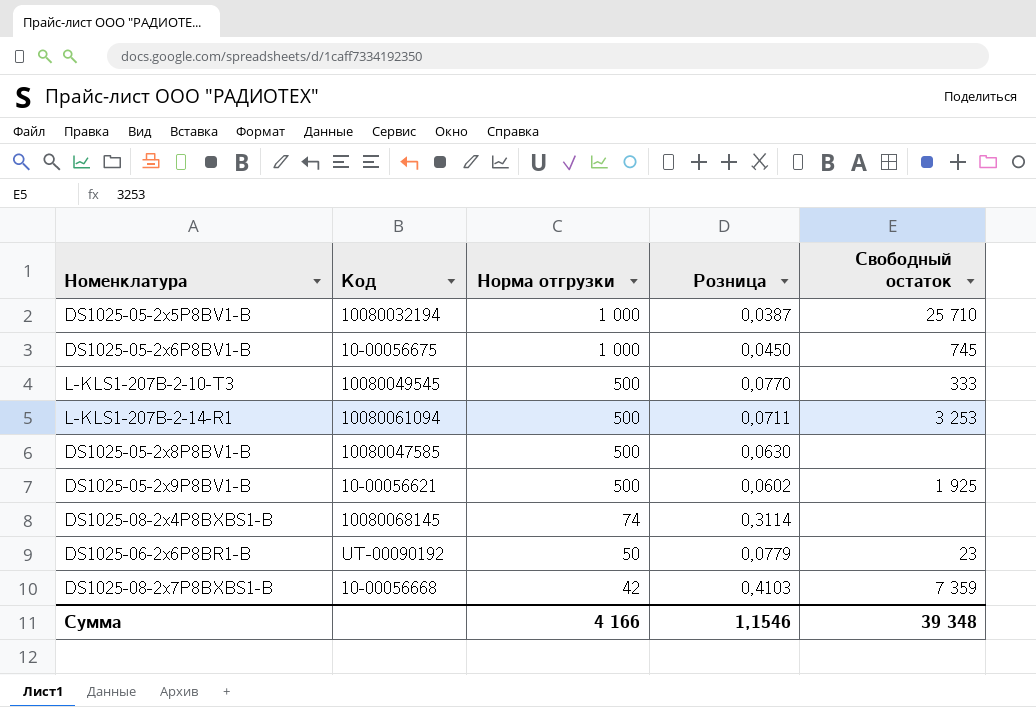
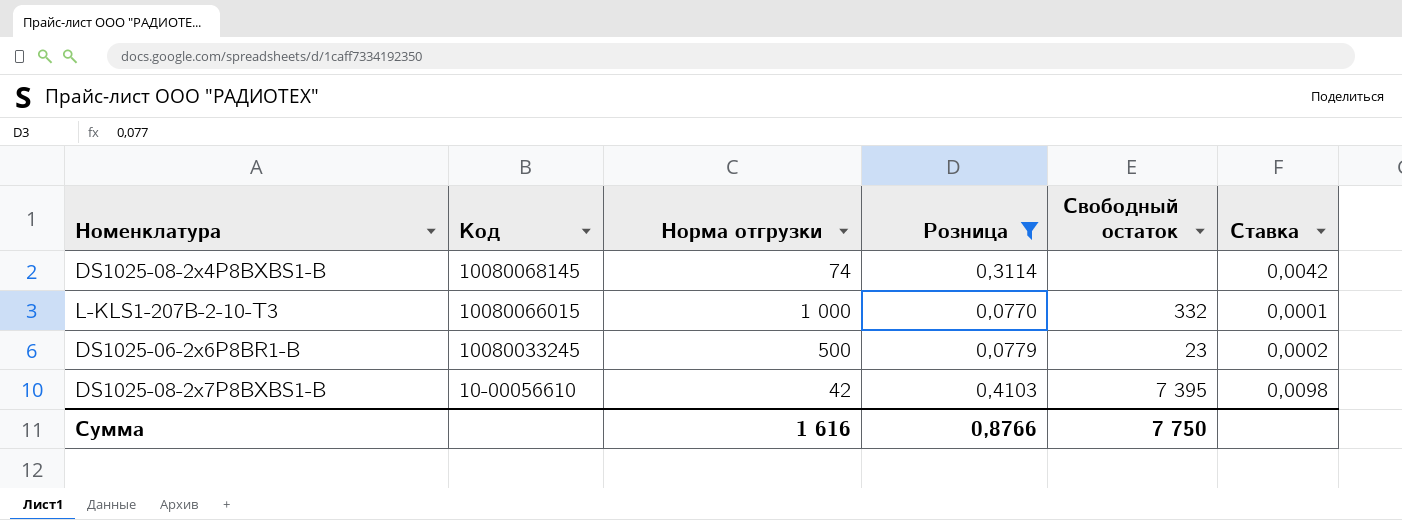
filter: none -> Розница >= 0,0770
row order: Норма отгрузки descending -> Код descending
column Ставка | formula: none -> [Розница] / [Норма отгрузки]
L-KLS1-207B-2-10-T3 | Код: 10080049545 -> 10080066015
L-KLS1-207B-2-10-T3 | Норма отгрузки: 500 -> 1 000
L-KLS1-207B-2-10-T3 | Свободный остаток: 333 -> 332
DS1025-06-2x6P8BR1-B | Код: UT-00090192 -> 10080033245
DS1025-06-2x6P8BR1-B | Норма отгрузки: 50 -> 500
DS1025-08-2x7P8BXBS1-B | Код: 10-00056668 -> 10-00056610
DS1025-08-2x7P8BXBS1-B | Свободный остаток: 7 359 -> 7 395
Сумма | Норма отгрузки: 4 166 -> 1 616
Сумма | Розница: 1,1546 -> 0,8766
Сумма | Свободный остаток: 39 348 -> 7 750

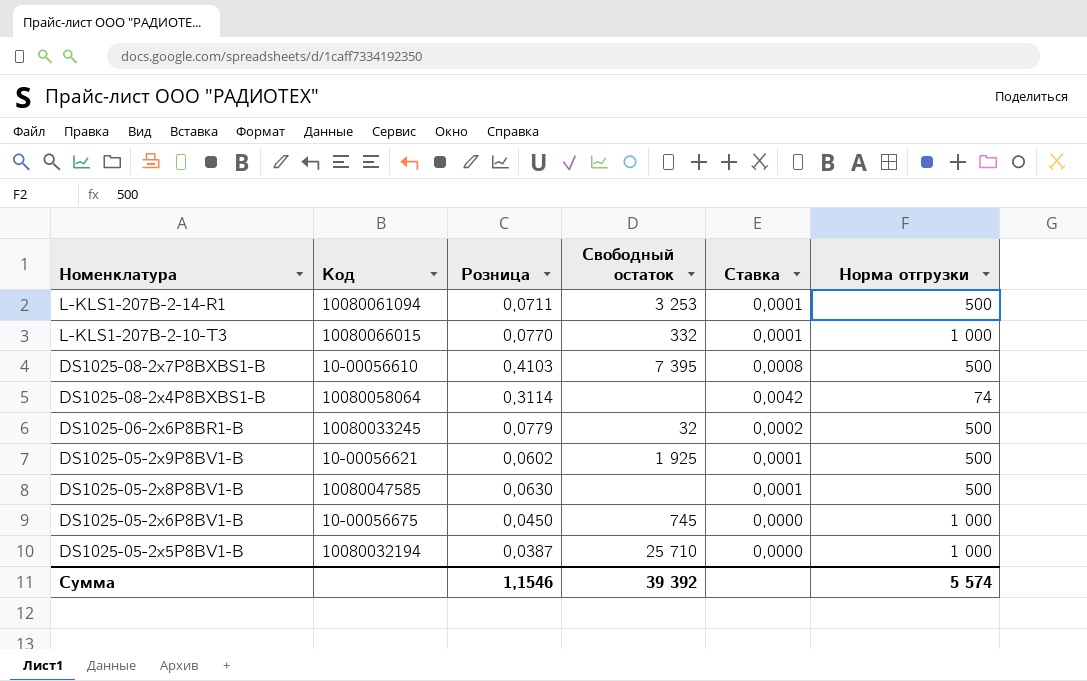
filter: Розница >= 0,0770 -> none
row order: Код descending -> Номенклатура descending
column Норма отгрузки | position: 3 -> 6
DS1025-08-2x7P8BXBS1-B | Ставка: 0,0098 -> 0,0008
DS1025-08-2x7P8BXBS1-B | Норма отгрузки: 42 -> 500
DS1025-08-2x4P8BXBS1-B | Код: 10080068145 -> 10080058064
DS1025-06-2x6P8BR1-B | Свободный остаток: 23 -> 32
Сумма | Розница: 0,8766 -> 1,1546
Сумма | Свободный остаток: 7 750 -> 39 392
Сумма | Норма отгрузки: 1 616 -> 5 574

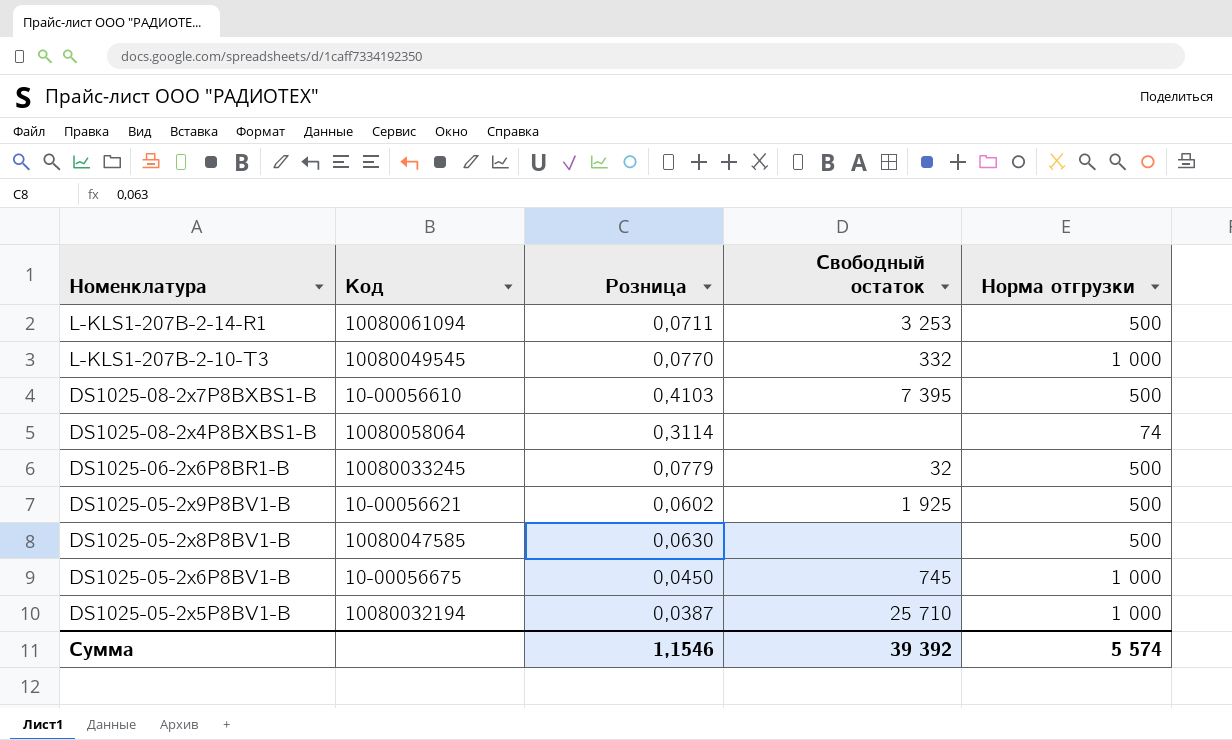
column Ставка | formula: [Розница] / [Норма отгрузки] -> none
L-KLS1-207B-2-10-T3 | Код: 10080066015 -> 10080049545

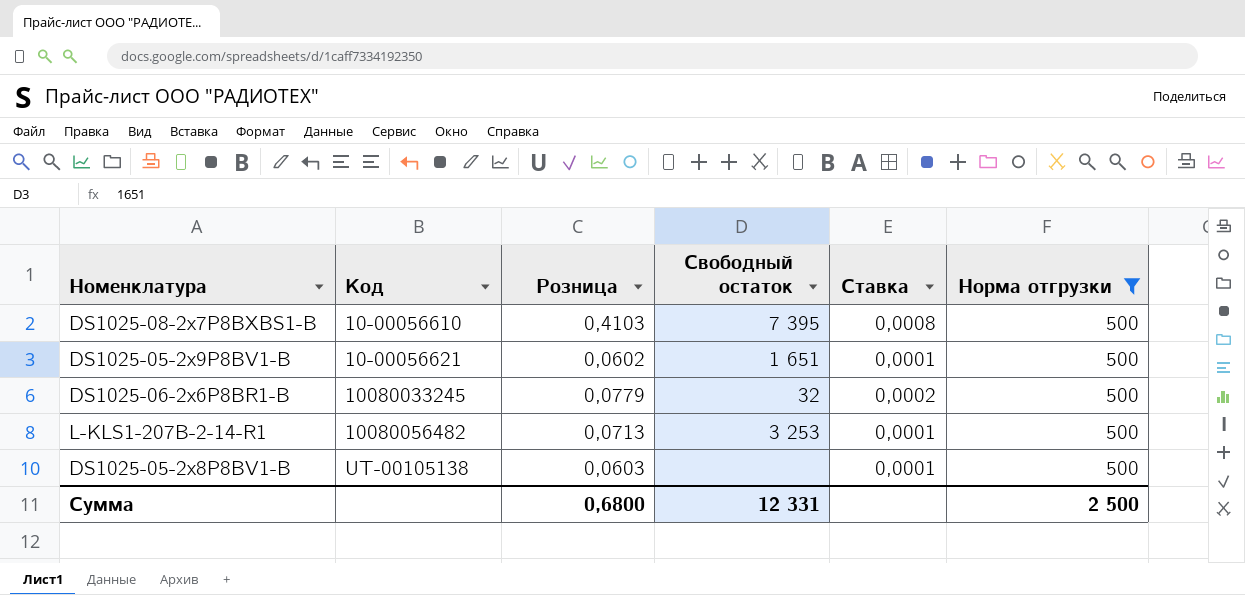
filter: none -> Норма отгрузки = 500
row order: Номенклатура descending -> Код ascending
column Ставка | formula: none -> [Розница] / [Норма отгрузки]
DS1025-05-2x9P8BV1-B | Свободный остаток: 1 925 -> 1 651
L-KLS1-207B-2-14-R1 | Код: 10080061094 -> 10080056482
L-KLS1-207B-2-14-R1 | Розница: 0,0711 -> 0,0713
DS1025-05-2x8P8BV1-B | Код: 10080047585 -> UT-00105138
DS1025-05-2x8P8BV1-B | Розница: 0,0630 -> 0,0603
Сумма | Розница: 1,1546 -> 0,6800
Сумма | Свободный остаток: 39 392 -> 12 331
Сумма | Норма отгрузки: 5 574 -> 2 500

